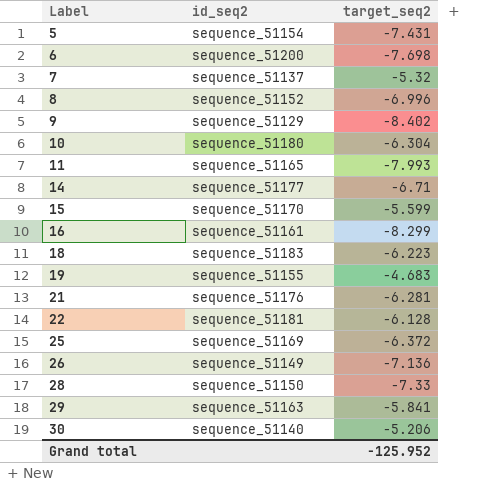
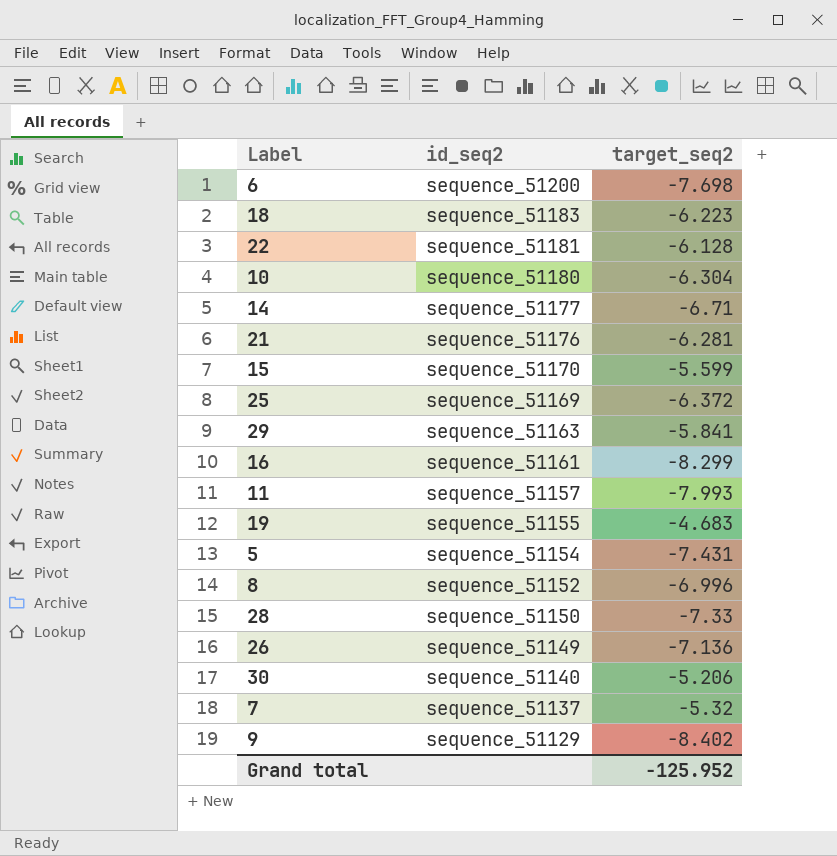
row order: Label ascending -> id_seq2 descending
11 | id_seq2: sequence_51165 -> sequence_51157

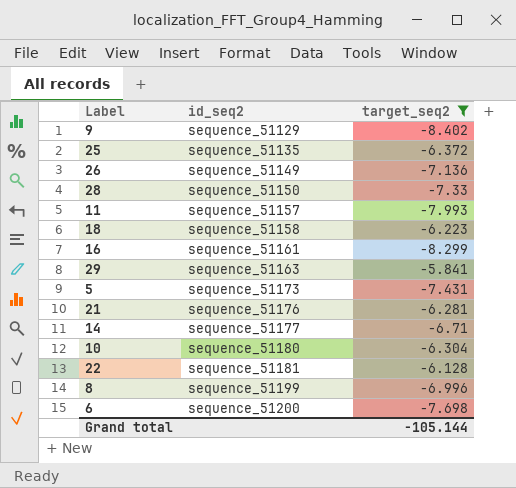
filter: none -> target_seq2 <= -5.841
row order: id_seq2 descending -> id_seq2 ascending
25 | id_seq2: sequence_51169 -> sequence_51135
18 | id_seq2: sequence_51183 -> sequence_51158
5 | id_seq2: sequence_51154 -> sequence_51173
8 | id_seq2: sequence_51152 -> sequence_51199
Grand total | target_seq2: -125.952 -> -105.144

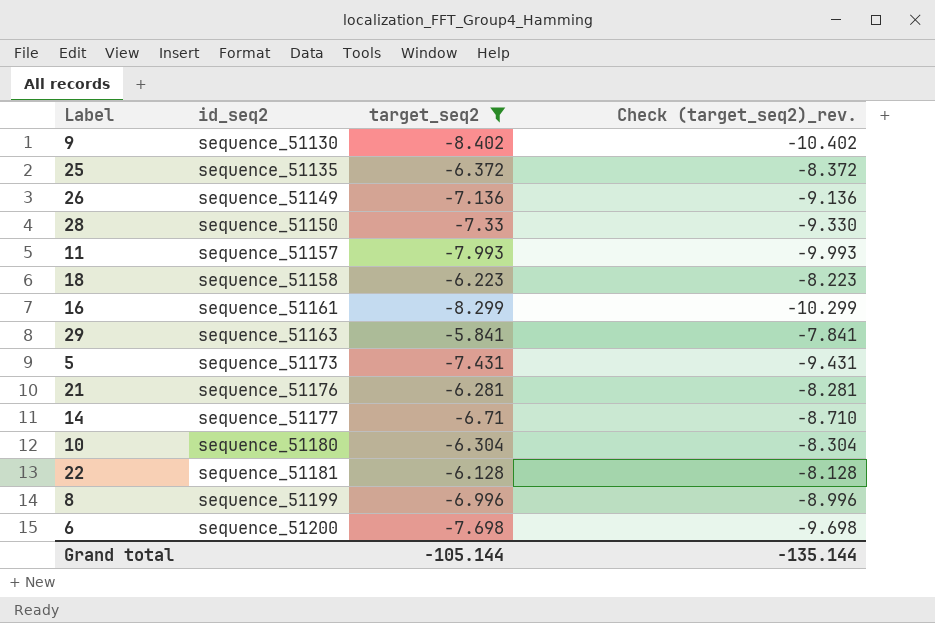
column Check (target_seq2)_rev. | formula: none -> [target_seq2] - 2
9 | id_seq2: sequence_51129 -> sequence_51130

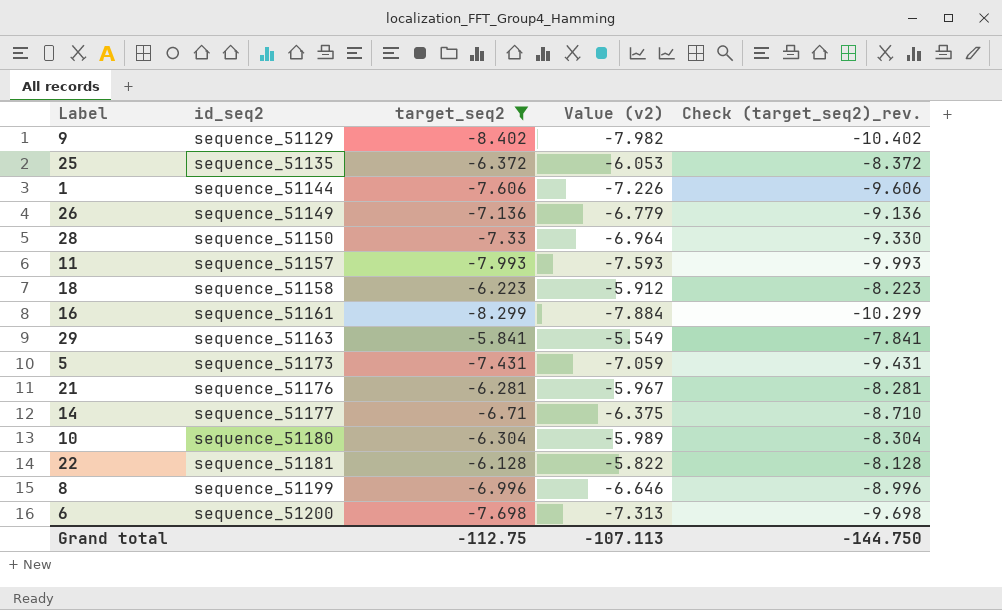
column Value (v2) | formula: none -> [target_seq2] * 0.95
9 | id_seq2: sequence_51130 -> sequence_51129
row 1: none -> sequence_51144 | -7.606 | -7.226 | -9.606
Grand total | target_seq2: -105.144 -> -112.75
Grand total | Check (target_seq2)_rev.: -135.144 -> -144.750

